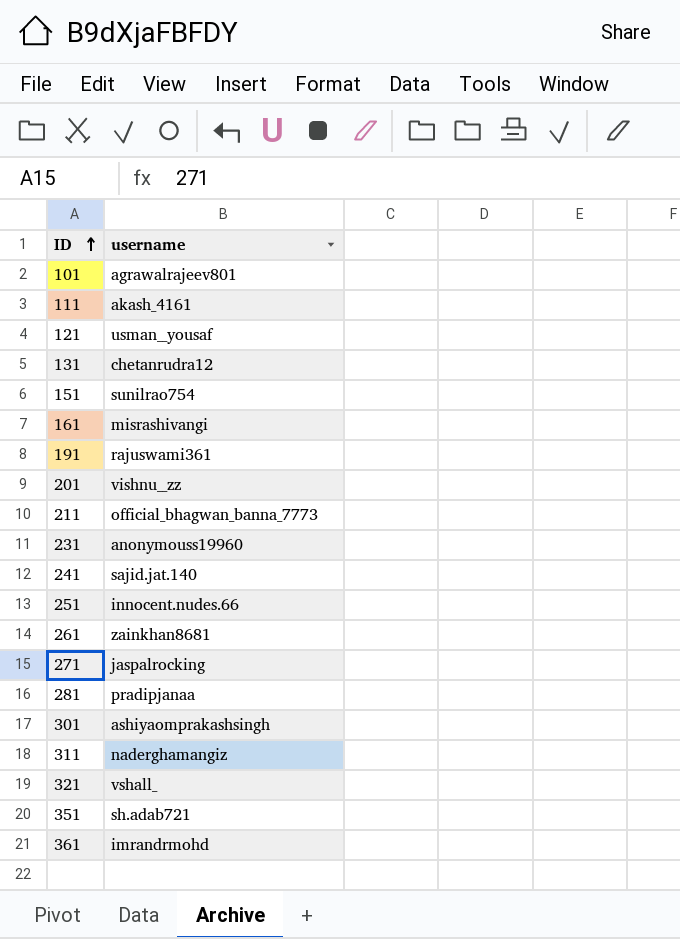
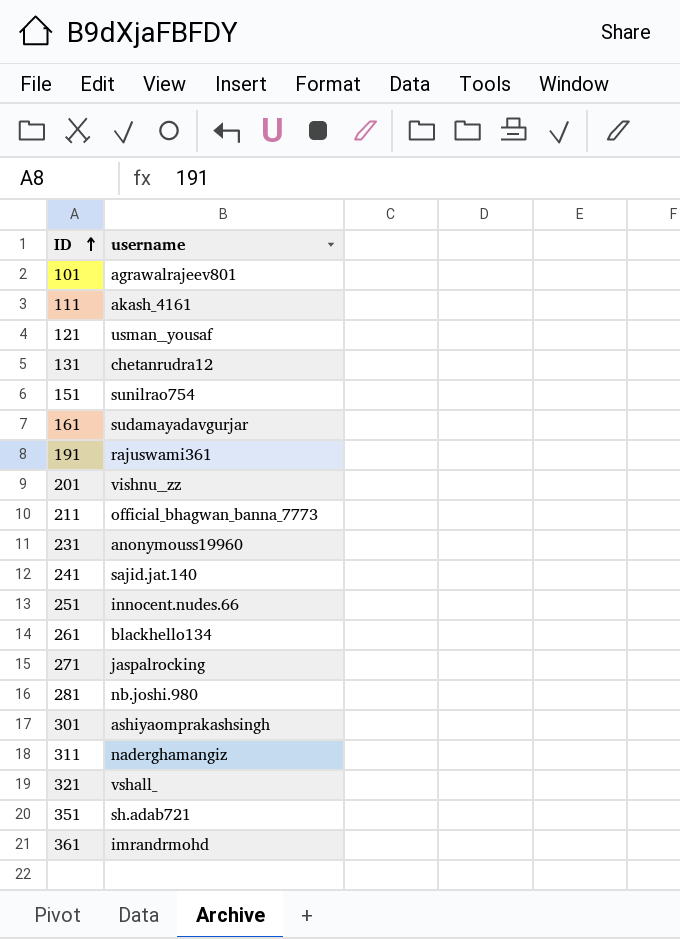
161 | username: misrashivangi -> sudamayadavgurjar
261 | username: zainkhan8681 -> blackhello134
281 | username: pradipjanaa -> nb.joshi.980

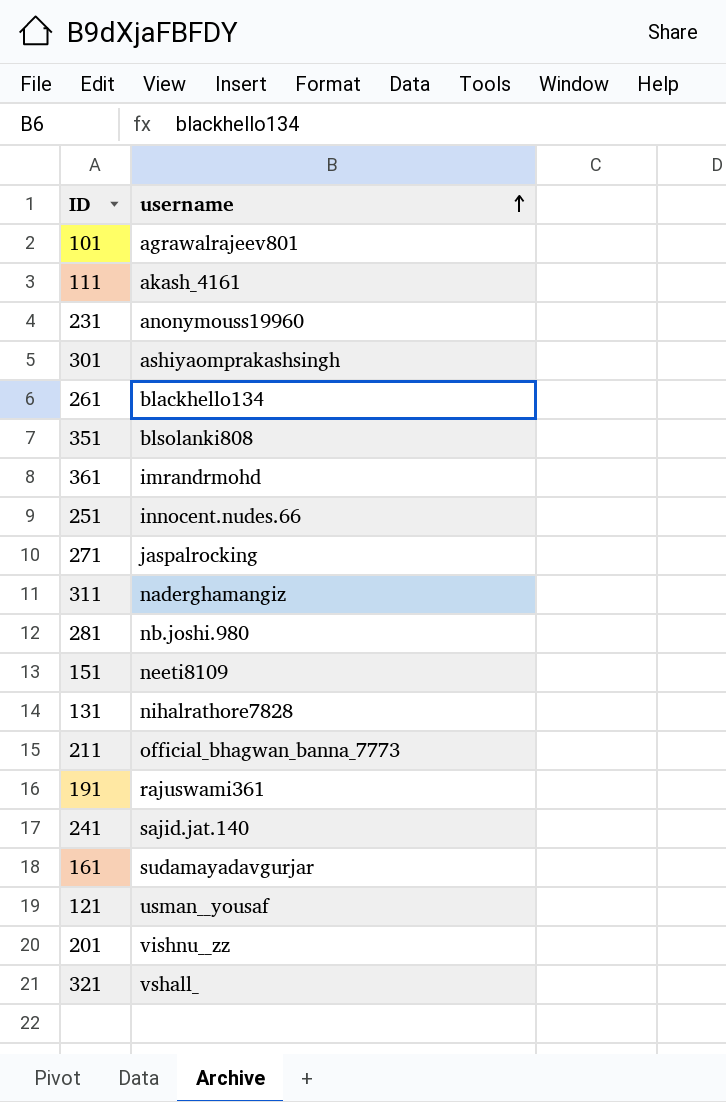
row order: ID ascending -> username ascending
351 | username: sh.adab721 -> blsolanki808
151 | username: sunilrao754 -> neeti8109
131 | username: chetanrudra12 -> nihalrathore7828

